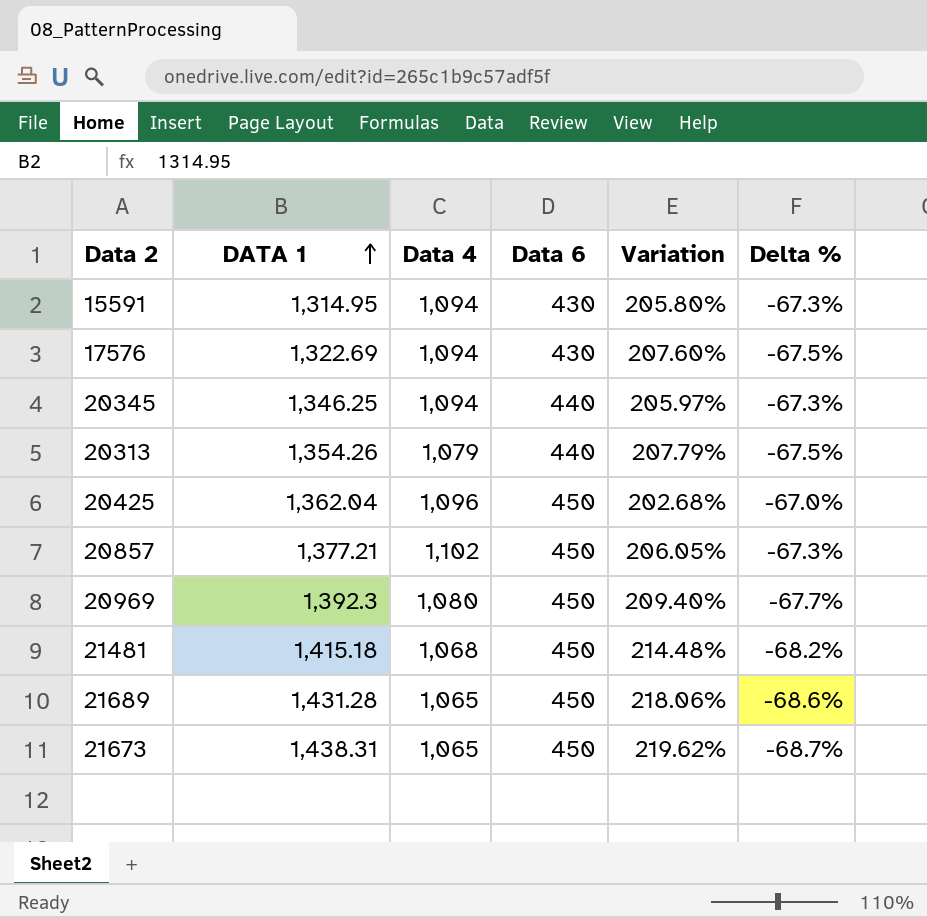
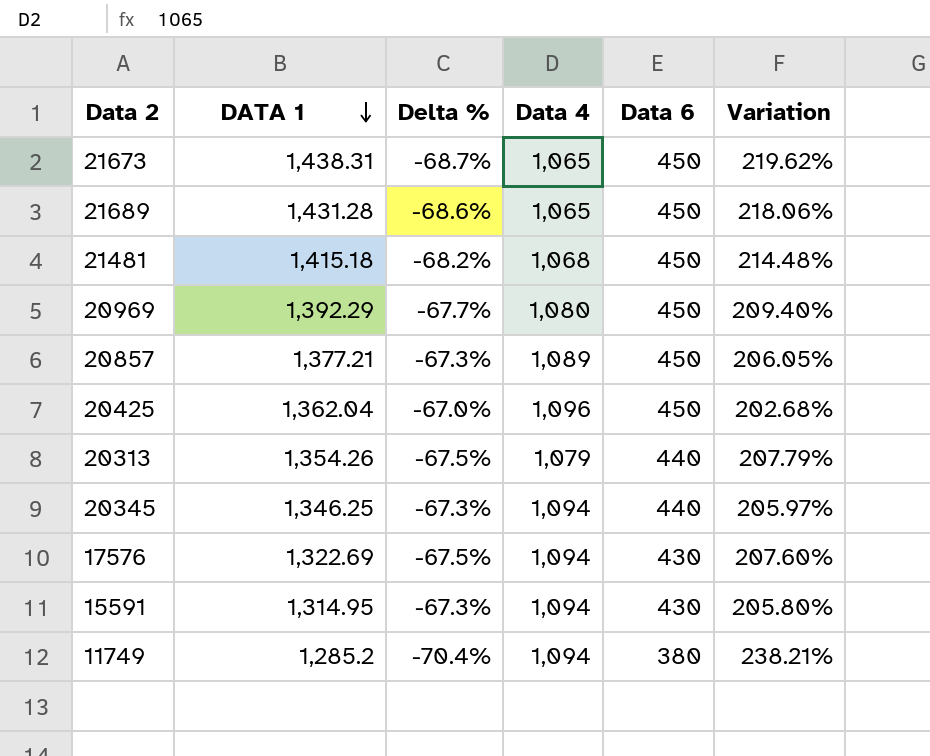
row order: DATA 1 ascending -> DATA 1 descending
column Delta % | position: 6 -> 3
20969 | DATA 1: 1,392.3 -> 1,392.29
20857 | Data 4: 1,102 -> 1,089
row 11749: none -> 1,285.2 | -70.4% | 1,094 | 380 | 238.21%

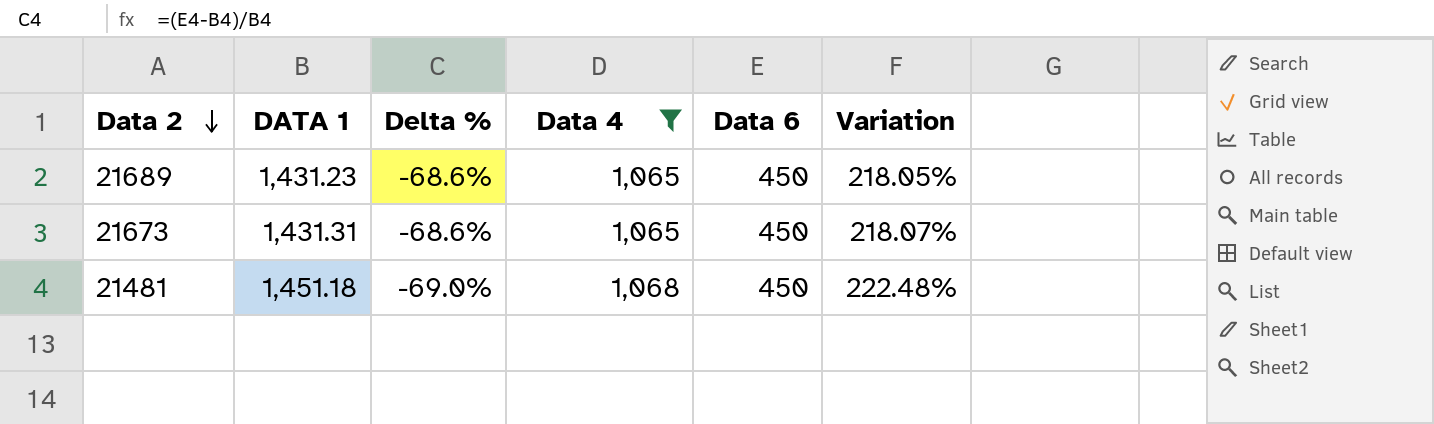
filter: none -> Data 4 <= 1,068
row order: DATA 1 descending -> Data 2 descending
21689 | DATA 1: 1,431.28 -> 1,431.23
21689 | Variation: 218.06% -> 218.05%
21673 | DATA 1: 1,438.31 -> 1,431.31
21673 | Delta %: -68.7% -> -68.6%
21673 | Variation: 219.62% -> 218.07%
21481 | DATA 1: 1,415.18 -> 1,451.18
21481 | Delta %: -68.2% -> -69.0%
21481 | Variation: 214.48% -> 222.48%

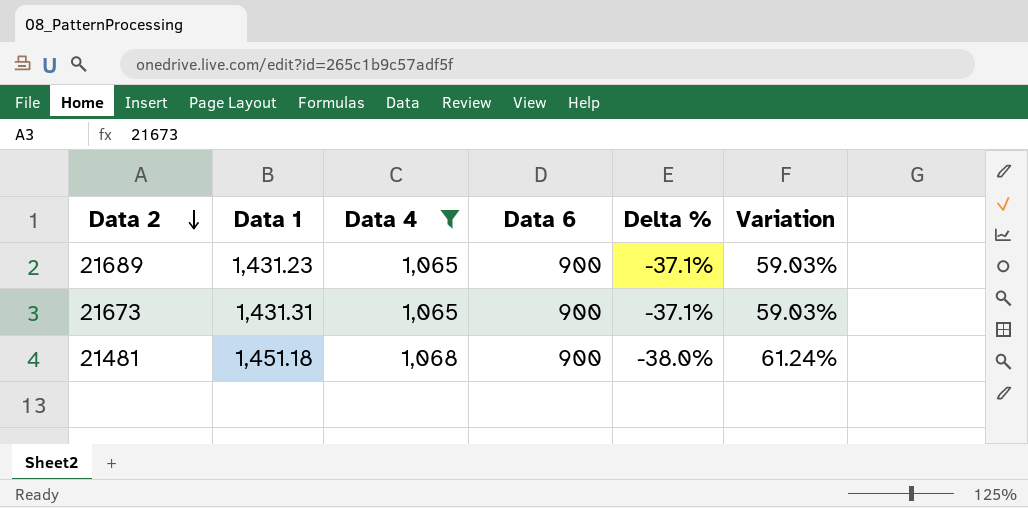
column name: DATA 1 -> Data 1
column Delta % | position: 3 -> 5
21689 | Data 6: 450 -> 900
21689 | Delta %: -68.6% -> -37.1%
21689 | Variation: 218.05% -> 59.03%
21673 | Data 6: 450 -> 900
21673 | Delta %: -68.6% -> -37.1%
21673 | Variation: 218.07% -> 59.03%
21481 | Data 6: 450 -> 900
21481 | Delta %: -69.0% -> -38.0%
21481 | Variation: 222.48% -> 61.24%

